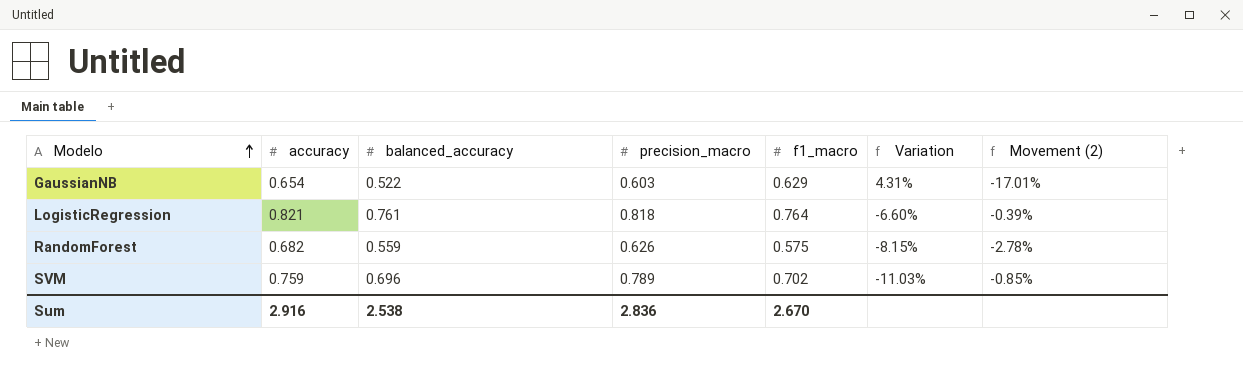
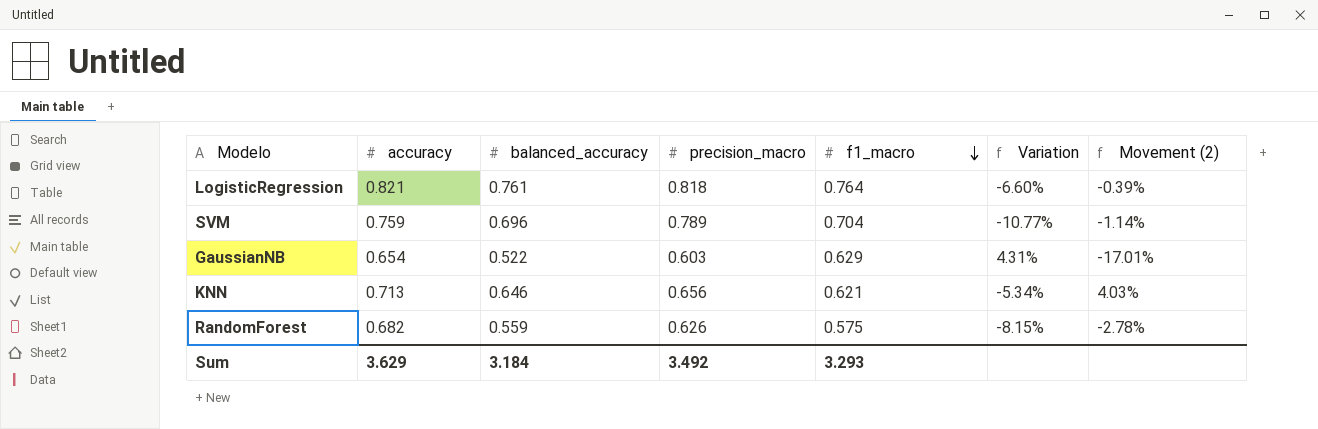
row order: Modelo ascending -> f1_macro descending
SVM | f1_macro: 0.702 -> 0.704
SVM | Variation: -11.03% -> -10.77%
SVM | Movement (2): -0.85% -> -1.14%
row KNN: none -> 0.713 | 0.646 | 0.656 | 0.621 | -5.34% | 4.03%
Sum | accuracy: 2.916 -> 3.629
Sum | balanced_accuracy: 2.538 -> 3.184
Sum | precision_macro: 2.836 -> 3.492
Sum | f1_macro: 2.670 -> 3.293

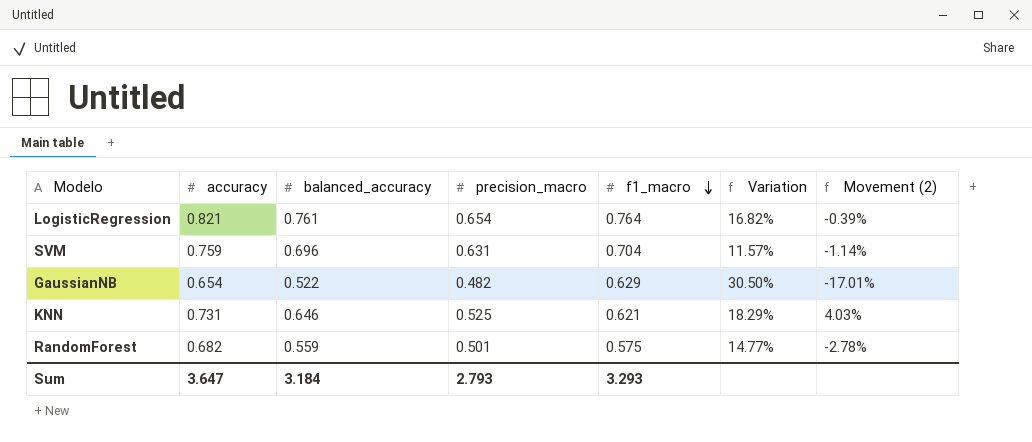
LogisticRegression | precision_macro: 0.818 -> 0.654
LogisticRegression | Variation: -6.60% -> 16.82%
SVM | precision_macro: 0.789 -> 0.631
SVM | Variation: -10.77% -> 11.57%
GaussianNB | precision_macro: 0.603 -> 0.482
GaussianNB | Variation: 4.31% -> 30.50%
KNN | accuracy: 0.713 -> 0.731
KNN | precision_macro: 0.656 -> 0.525
KNN | Variation: -5.34% -> 18.29%
RandomForest | precision_macro: 0.626 -> 0.501
RandomForest | Variation: -8.15% -> 14.77%
Sum | accuracy: 3.629 -> 3.647
Sum | precision_macro: 3.492 -> 2.793

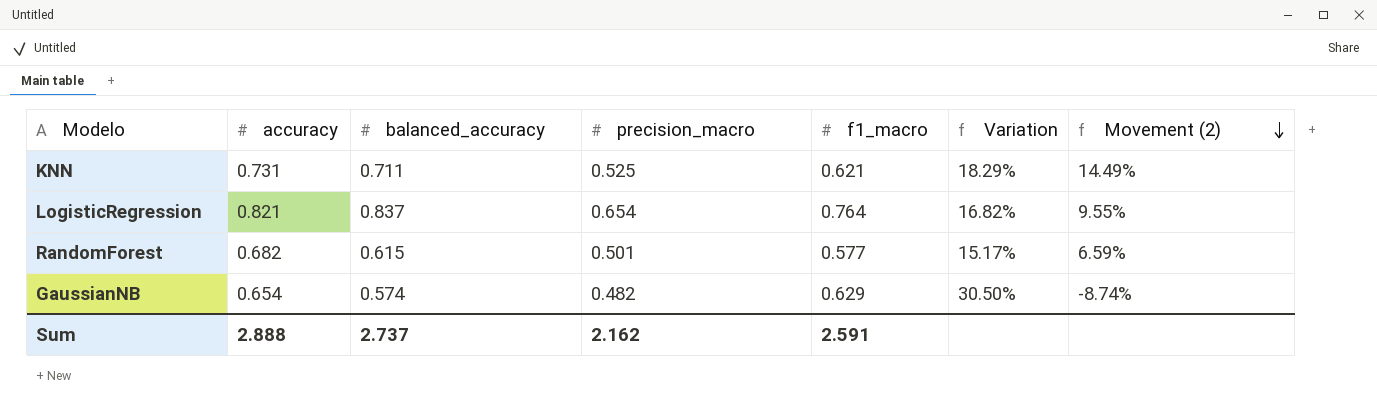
row order: f1_macro descending -> Movement (2) descending
row SVM: 0.759 | 0.696 | 0.631 | 0.704 | 11.57% | -1.14% -> none
KNN | balanced_accuracy: 0.646 -> 0.711
KNN | Movement (2): 4.03% -> 14.49%
LogisticRegression | balanced_accuracy: 0.761 -> 0.837
LogisticRegression | Movement (2): -0.39% -> 9.55%
RandomForest | balanced_accuracy: 0.559 -> 0.615
RandomForest | f1_macro: 0.575 -> 0.577
RandomForest | Variation: 14.77% -> 15.17%
RandomForest | Movement (2): -2.78% -> 6.59%
GaussianNB | balanced_accuracy: 0.522 -> 0.574
GaussianNB | Movement (2): -17.01% -> -8.74%
Sum | accuracy: 3.647 -> 2.888
Sum | balanced_accuracy: 3.184 -> 2.737
Sum | precision_macro: 2.793 -> 2.162
Sum | f1_macro: 3.293 -> 2.591

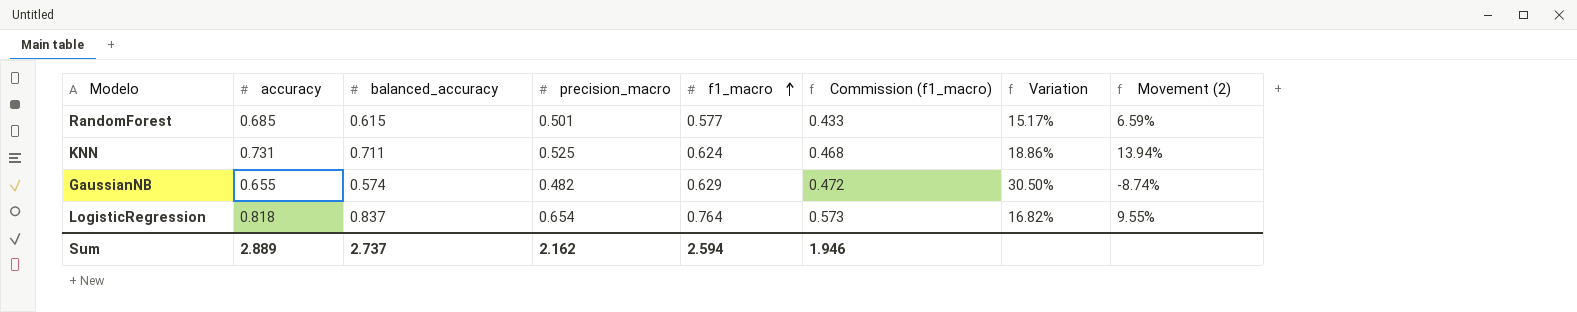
row order: Movement (2) descending -> f1_macro ascending
column Commission (f1_macro) | formula: none -> [f1_macro] * 0.75
RandomForest | accuracy: 0.682 -> 0.685
KNN | f1_macro: 0.621 -> 0.624
KNN | Variation: 18.29% -> 18.86%
KNN | Movement (2): 14.49% -> 13.94%
GaussianNB | accuracy: 0.654 -> 0.655
LogisticRegression | accuracy: 0.821 -> 0.818
Sum | accuracy: 2.888 -> 2.889
Sum | f1_macro: 2.591 -> 2.594

